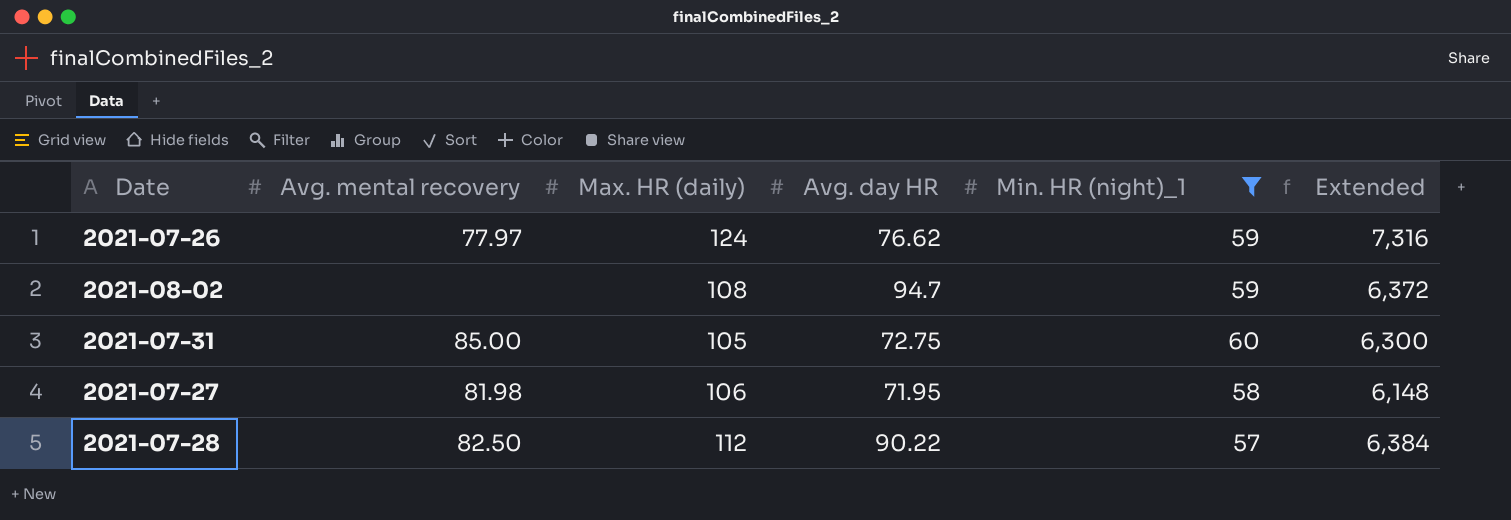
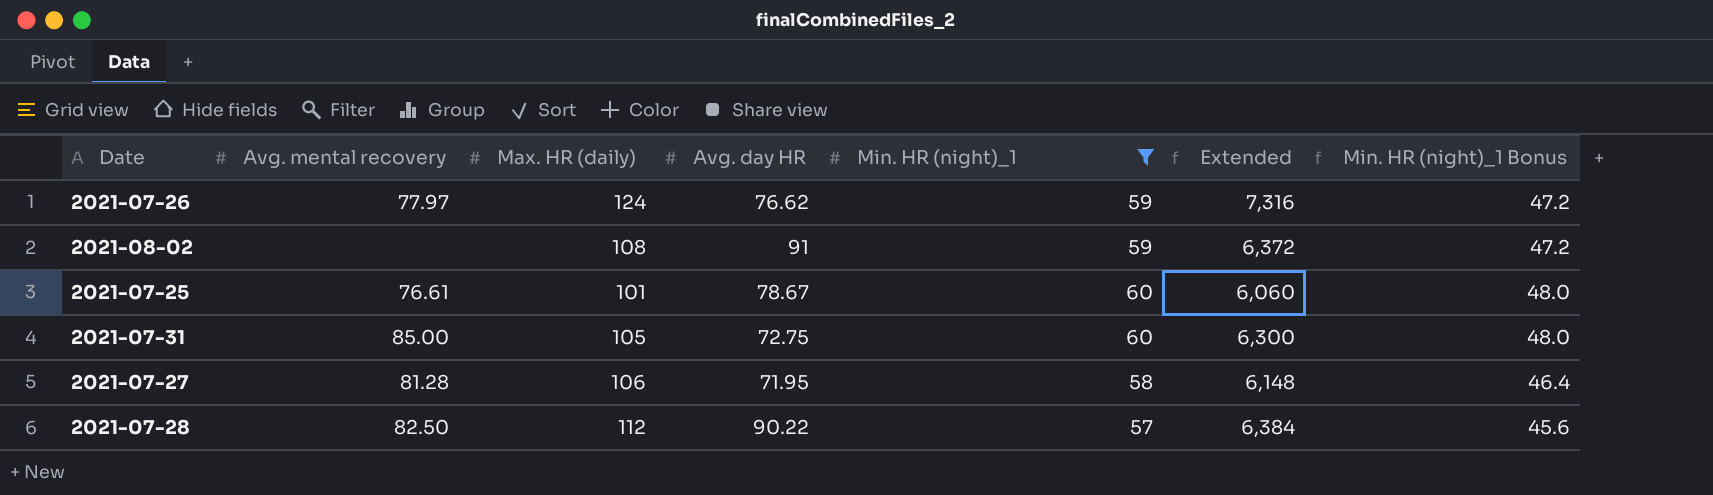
column Min. HR (night)_1 Bonus | formula: none -> [Min. HR (night)_1] * 0.8
2021-08-02 | Avg. day HR: 94.7 -> 91
row 2021-07-25: none -> 76.61 | 101 | 78.67 | 60 | 6,060 | 48.0
2021-07-27 | Avg. mental recovery: 81.98 -> 81.28

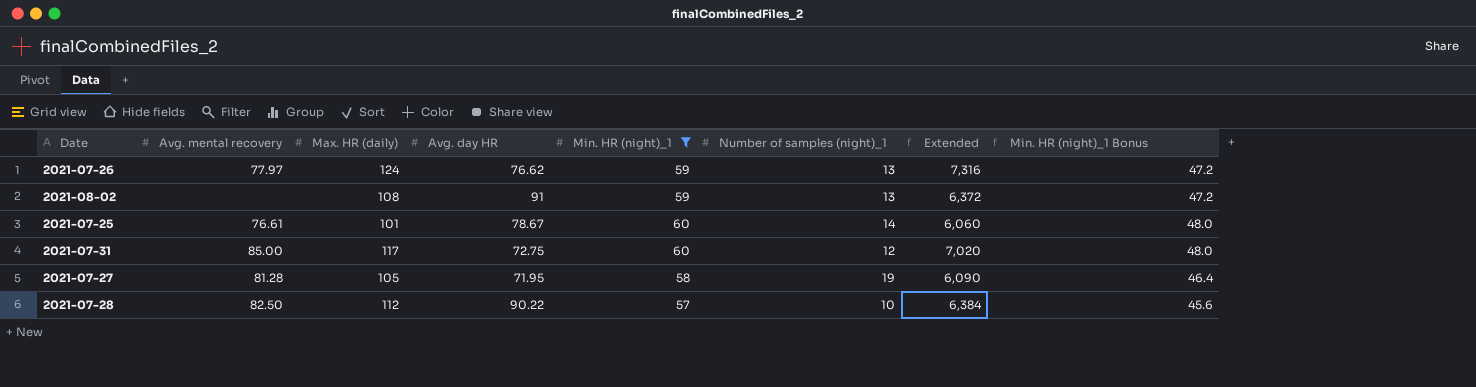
column Number of samples (night)_1 | position: none -> 6
2021-07-31 | Max. HR (daily): 105 -> 117
2021-07-31 | Extended: 6,300 -> 7,020
2021-07-27 | Max. HR (daily): 106 -> 105
2021-07-27 | Extended: 6,148 -> 6,090

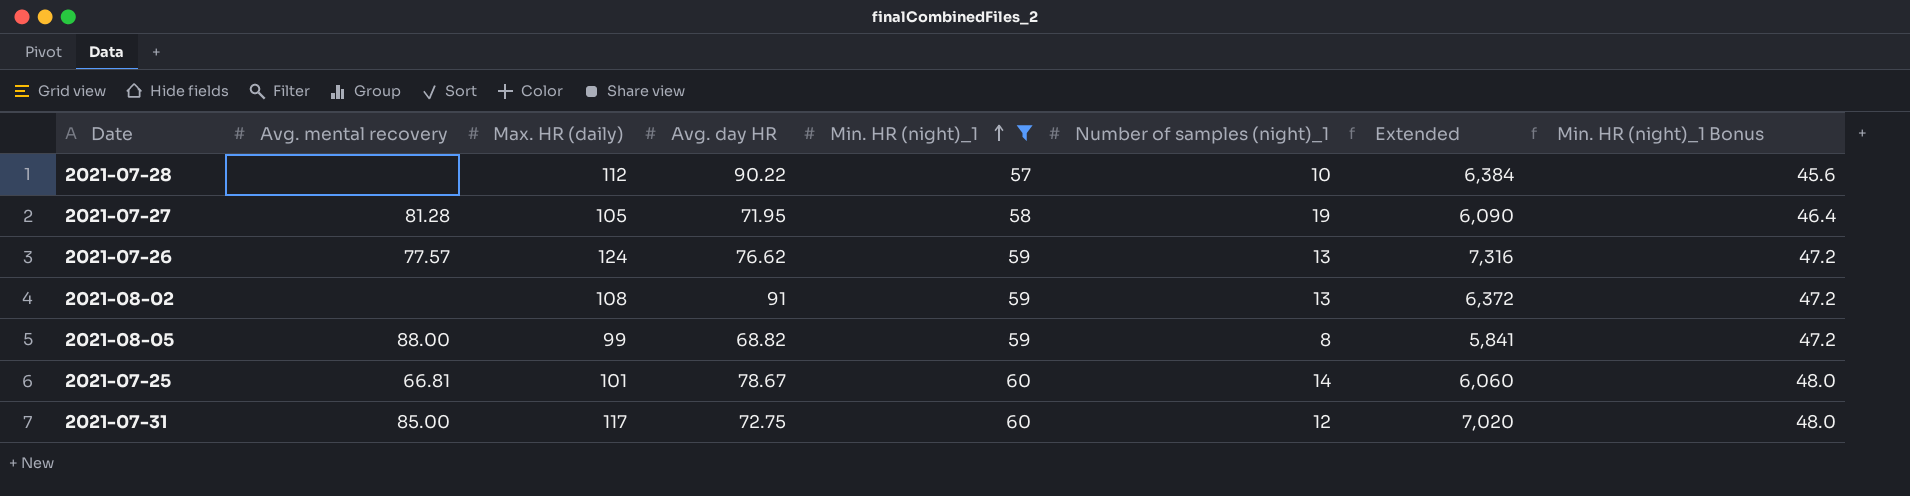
row order: none -> Min. HR (night)_1 ascending
2021-07-28 | Avg. mental recovery: 82.50 -> none
2021-07-26 | Avg. mental recovery: 77.97 -> 77.57
row 2021-08-05: none -> 88.00 | 99 | 68.82 | 59 | 8 | 5,841 | 47.2
2021-07-25 | Avg. mental recovery: 76.61 -> 66.81

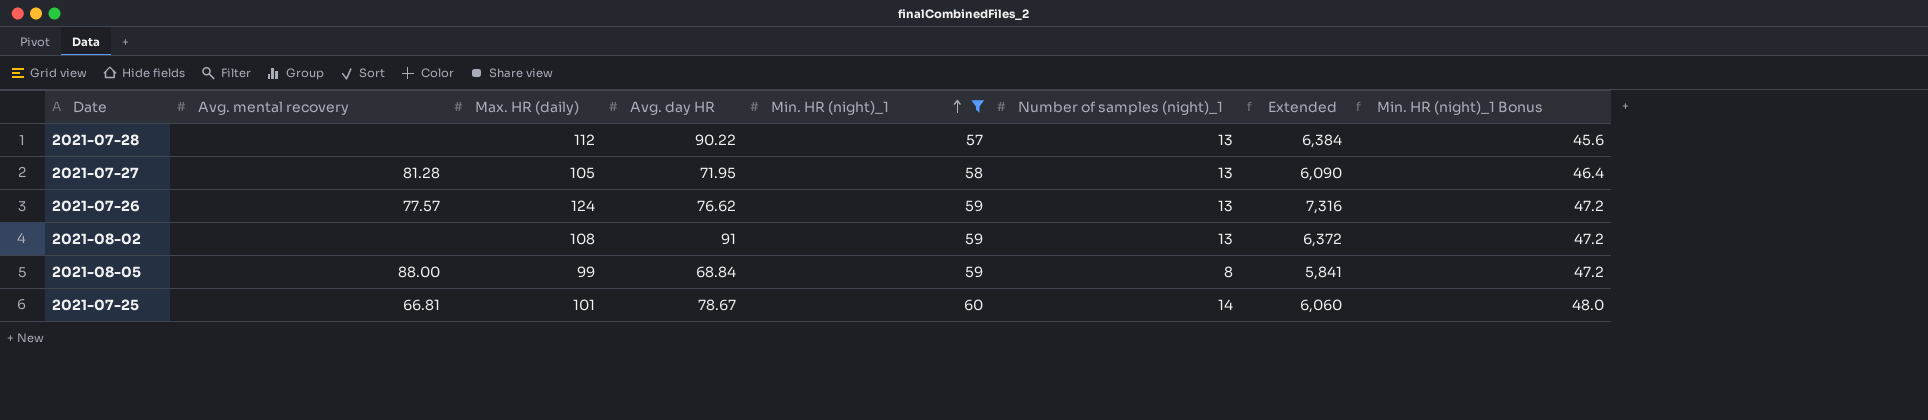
row 2021-07-31: 85.00 | 117 | 72.75 | 60 | 12 | 7,020 | 48.0 -> none
2021-07-28 | Number of samples (night)_1: 10 -> 13
2021-07-27 | Number of samples (night)_1: 19 -> 13
2021-08-05 | Avg. day HR: 68.82 -> 68.84

